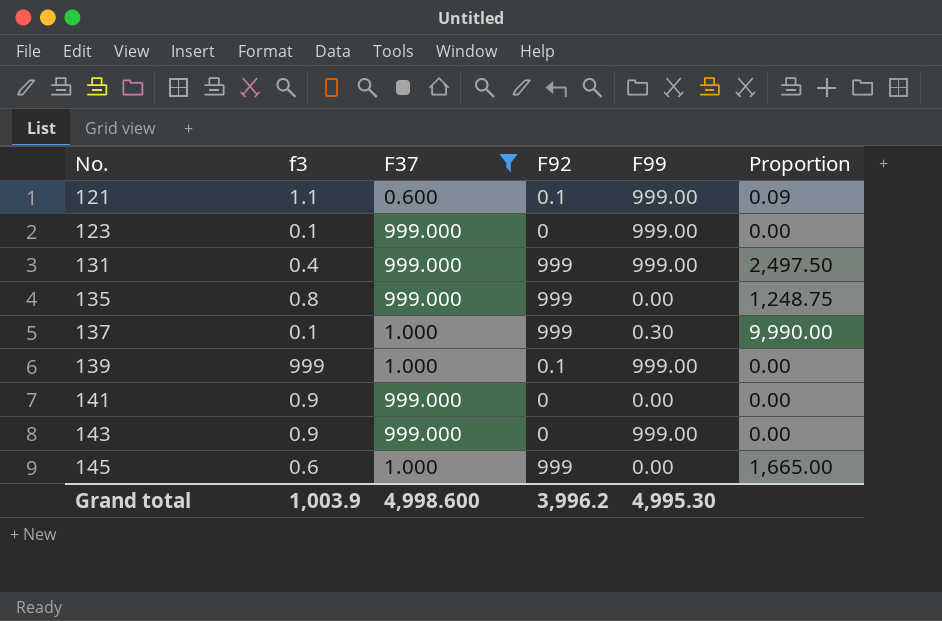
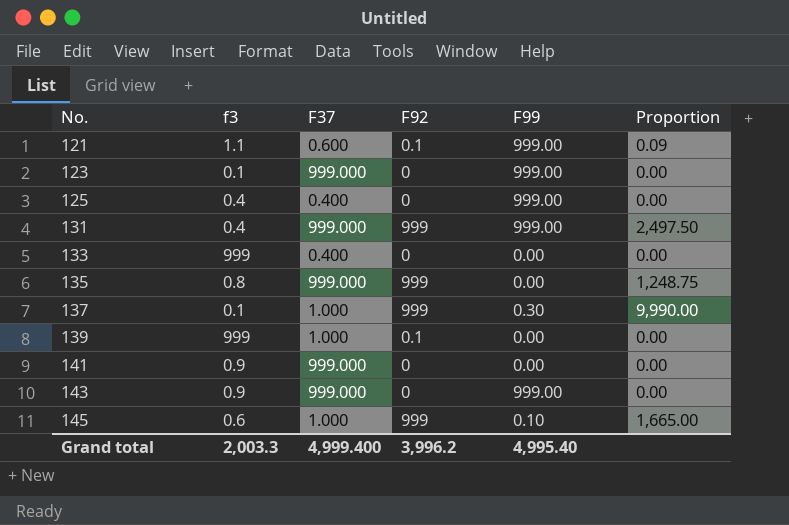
filter: F37 != 0.400 -> none
139 | F99: 999.00 -> 0.00
145 | F99: 0.00 -> 0.10
Grand total | f3: 1,003.9 -> 2,003.3
Grand total | F37: 4,998.600 -> 4,999.400
Grand total | F99: 4,995.30 -> 4,995.40

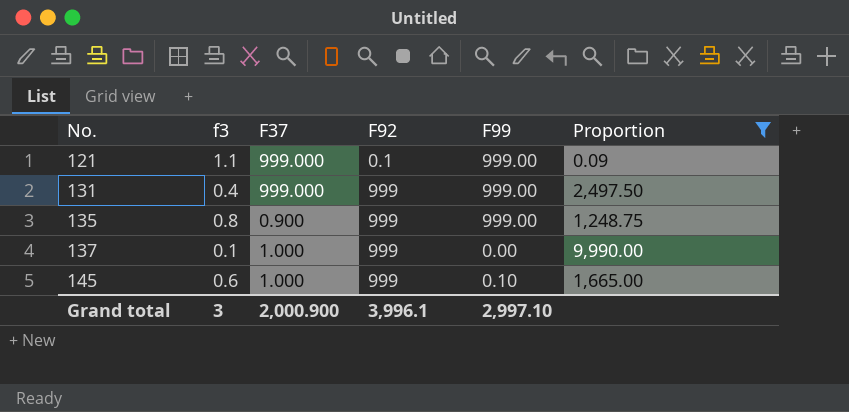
filter: none -> Proportion != 0.00
121 | F37: 0.600 -> 999.000
135 | F37: 999.000 -> 0.900
135 | F99: 0.00 -> 999.00
137 | F99: 0.30 -> 0.00
Grand total | f3: 2,003.3 -> 3
Grand total | F37: 4,999.400 -> 2,000.900
Grand total | F92: 3,996.2 -> 3,996.1
Grand total | F99: 4,995.40 -> 2,997.10

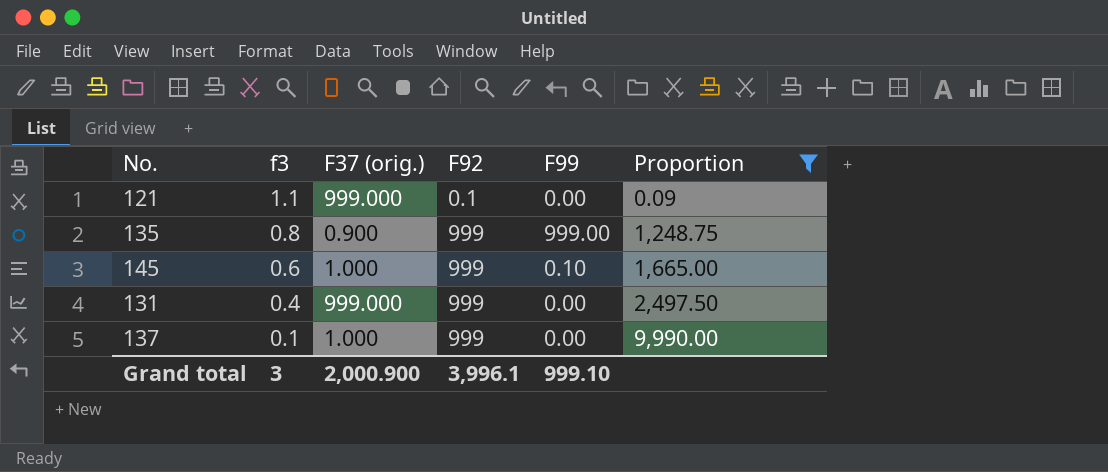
row order: No. ascending -> f3 descending
column name: F37 -> F37 (orig.)
121 | F99: 999.00 -> 0.00
131 | F99: 999.00 -> 0.00
Grand total | F99: 2,997.10 -> 999.10

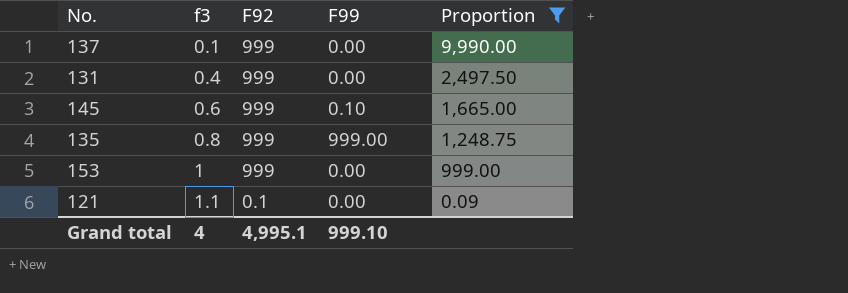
row order: f3 descending -> f3 ascending
column F37 (orig.) | position: 3 -> none
row 153: none -> 1 | 999 | 0.00 | 999.00
Grand total | f3: 3 -> 4
Grand total | F92: 3,996.1 -> 4,995.1

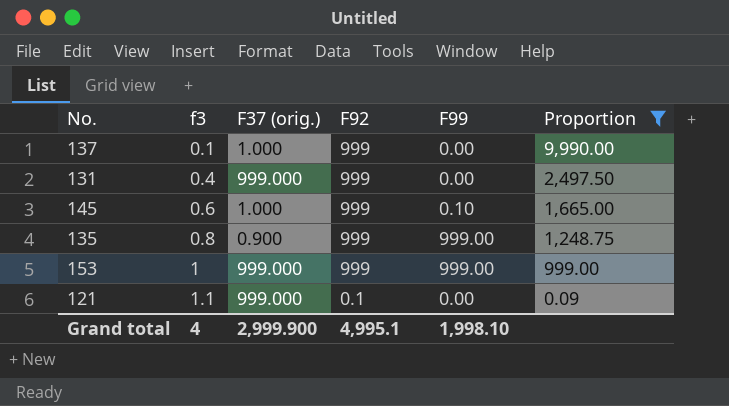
column F37 (orig.) | position: none -> 3
153 | F99: 0.00 -> 999.00
Grand total | F99: 999.10 -> 1,998.10

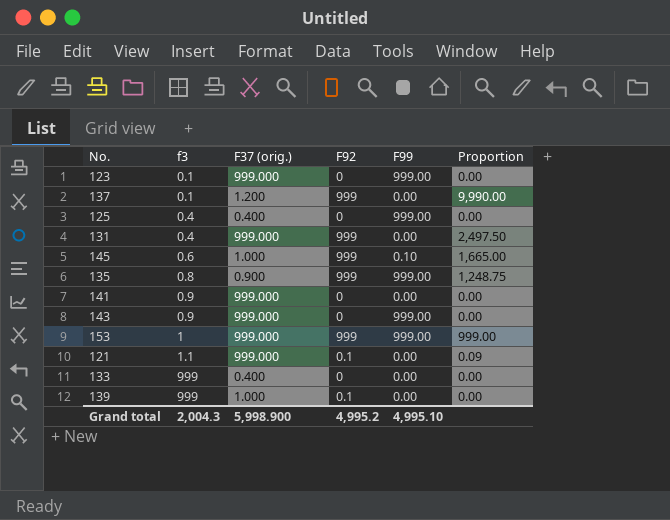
filter: Proportion != 0.00 -> none
137 | F37 (orig.): 1.000 -> 1.200
Grand total | f3: 4 -> 2,004.3
Grand total | F37 (orig.): 2,999.900 -> 5,998.900
Grand total | F92: 4,995.1 -> 4,995.2
Grand total | F99: 1,998.10 -> 4,995.10

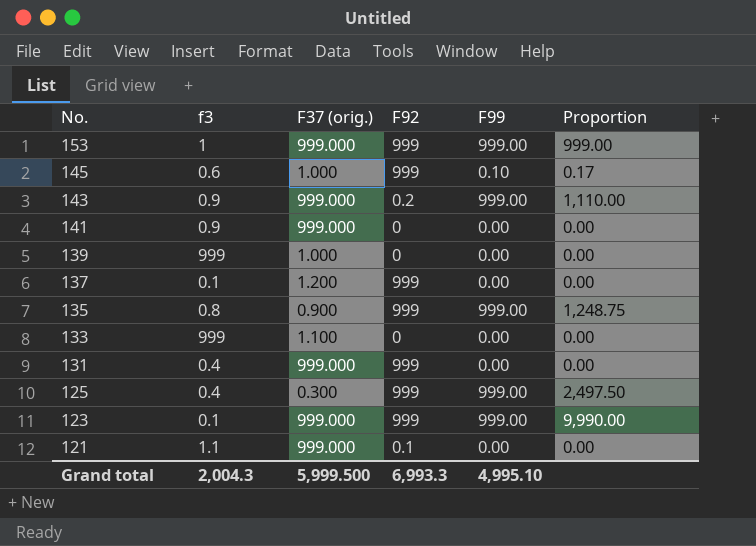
row order: f3 ascending -> No. descending
column Proportion | formula: [F92] / [f3] -> [F99] / [f3]
143 | F92: 0 -> 0.2
139 | F92: 0.1 -> 0
133 | F37 (orig.): 0.400 -> 1.100
125 | F37 (orig.): 0.400 -> 0.300
125 | F92: 0 -> 999
123 | F92: 0 -> 999
Grand total | F37 (orig.): 5,998.900 -> 5,999.500
Grand total | F92: 4,995.2 -> 6,993.3

